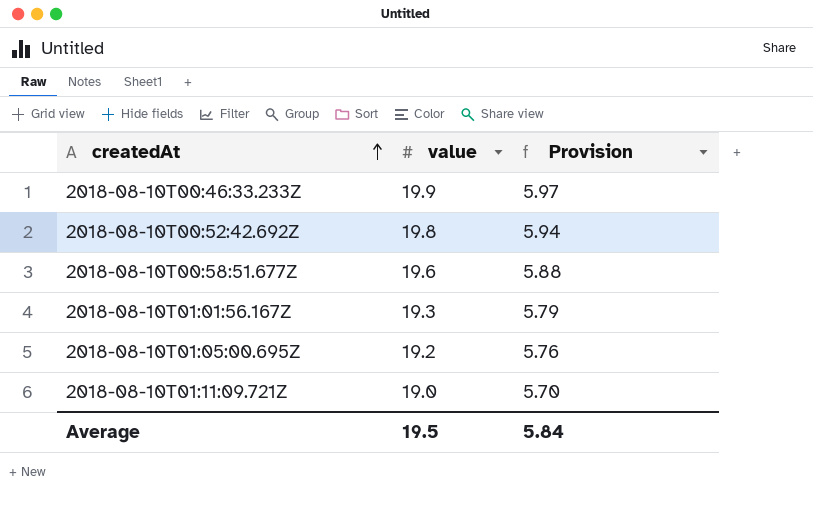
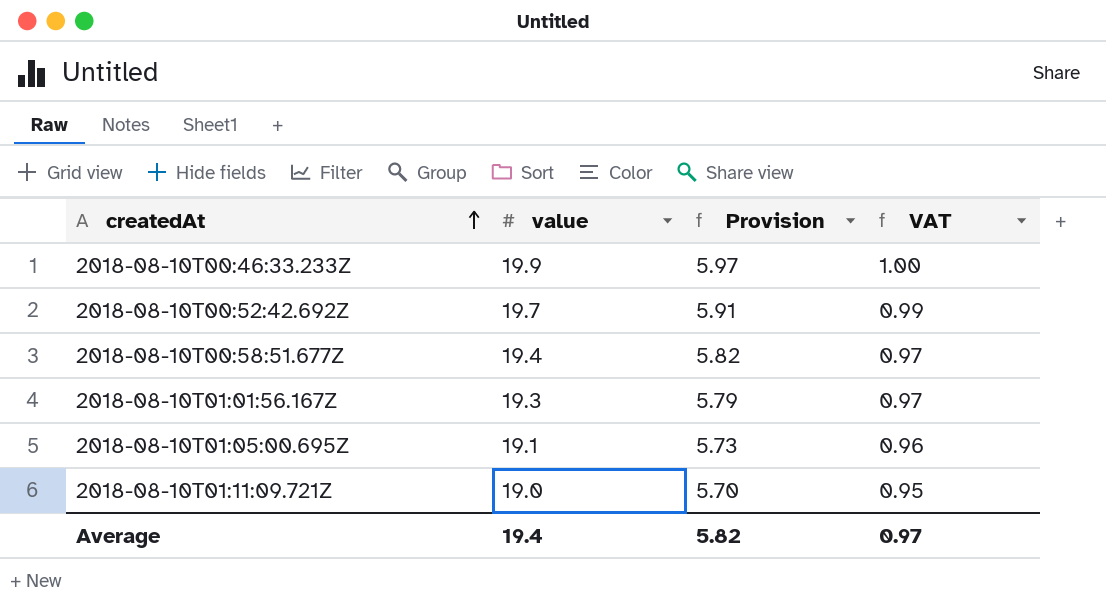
column VAT | formula: none -> [value] * 0.05
2018-08-10T00:52:42.692Z | value: 19.8 -> 19.7
2018-08-10T00:52:42.692Z | Provision: 5.94 -> 5.91
2018-08-10T00:58:51.677Z | value: 19.6 -> 19.4
2018-08-10T00:58:51.677Z | Provision: 5.88 -> 5.82
2018-08-10T01:05:00.695Z | value: 19.2 -> 19.1
2018-08-10T01:05:00.695Z | Provision: 5.76 -> 5.73
Average | value: 19.5 -> 19.4
Average | Provision: 5.84 -> 5.82

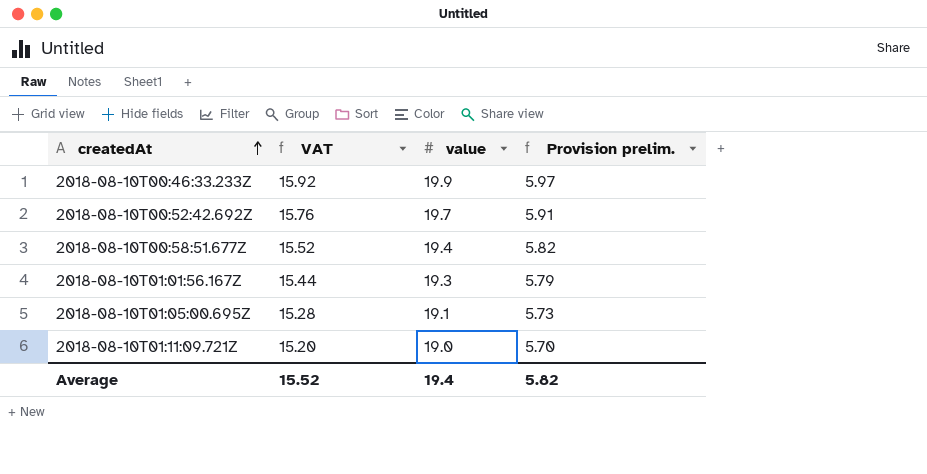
column VAT | formula: [value] * 0.05 -> [value] * 0.8
column VAT | position: 4 -> 2
column name: Provision -> Provision prelim.
Average | VAT: 0.97 -> 15.52

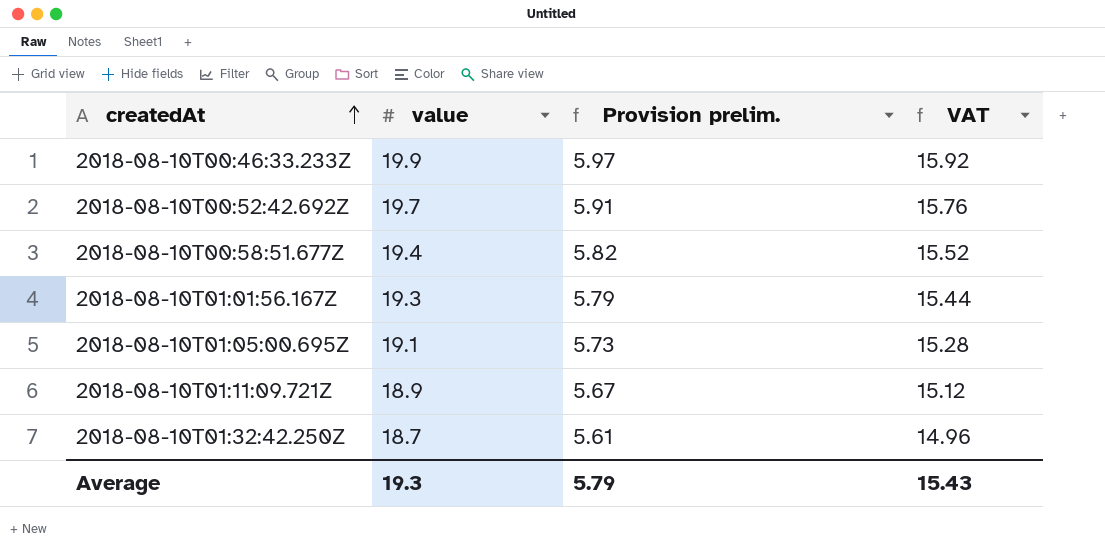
column VAT | position: 2 -> 4
2018-08-10T01:11:09.721Z | value: 19.0 -> 18.9
2018-08-10T01:11:09.721Z | Provision prelim.: 5.70 -> 5.67
2018-08-10T01:11:09.721Z | VAT: 15.20 -> 15.12
row 2018-08-10T01:32:42.250Z: none -> 18.7 | 5.61 | 14.96
Average | value: 19.4 -> 19.3
Average | Provision prelim.: 5.82 -> 5.79
Average | VAT: 15.52 -> 15.43

